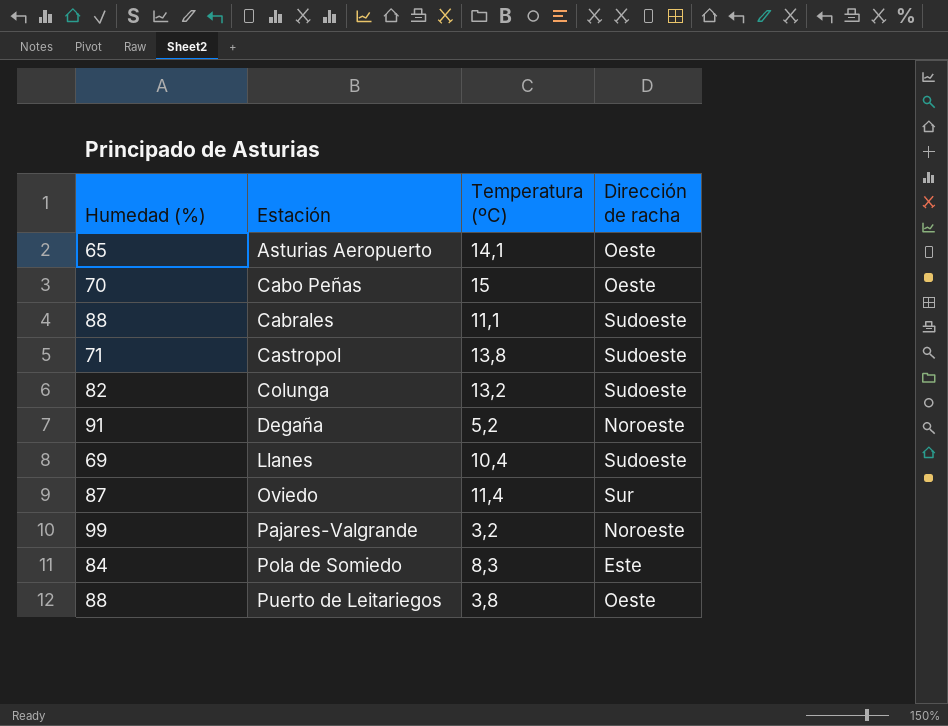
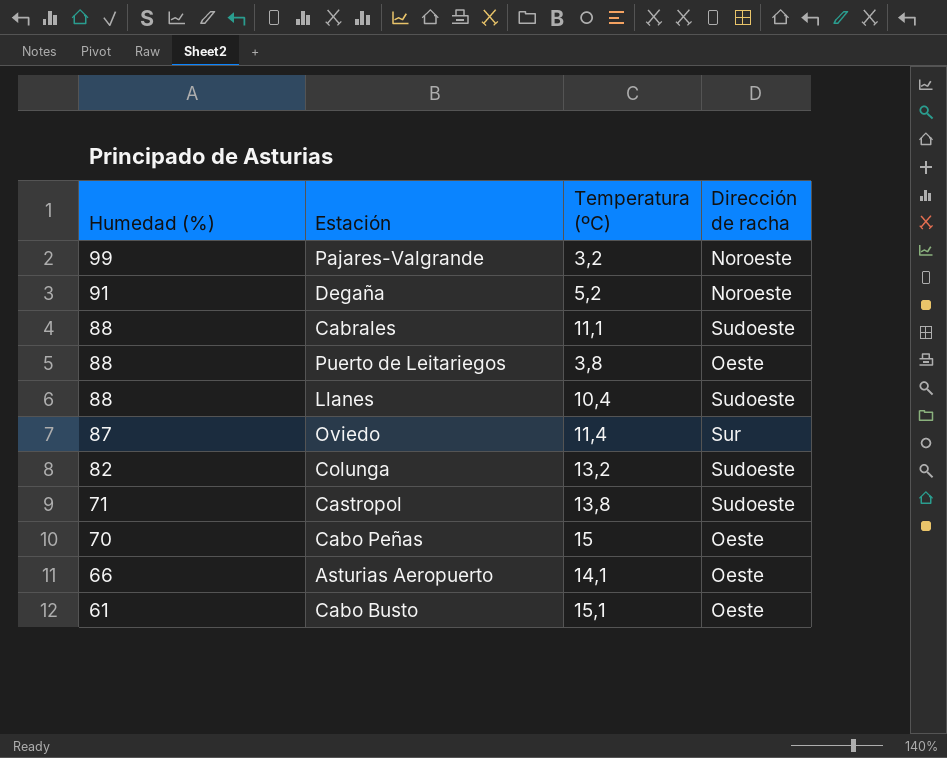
row order: Estación ascending -> Humedad (%) descending
row Pola de Somiedo: 84 | 8,3 | Este -> none
Llanes | Humedad (%): 69 -> 88
Asturias Aeropuerto | Humedad (%): 65 -> 66
row Cabo Busto: none -> 61 | 15,1 | Oeste

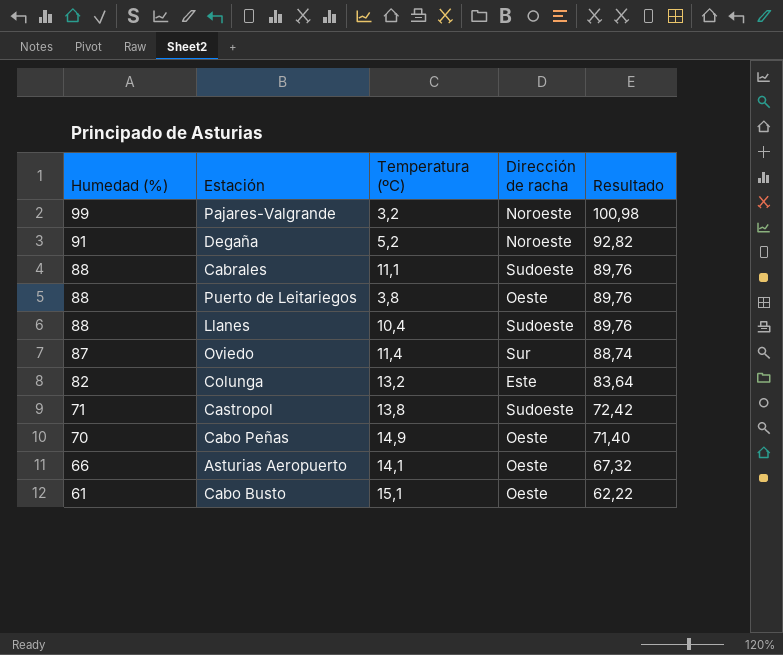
column Resultado | formula: none -> [Humedad (%)] * 1,02
Colunga | Dirección de racha: Sudoeste -> Este
Cabo Peñas | Temperatura (ºC): 15 -> 14,9

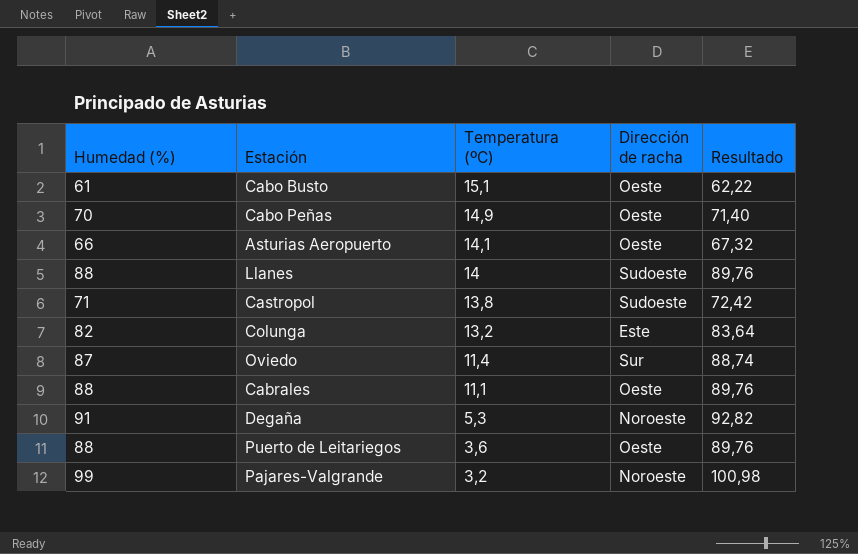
row order: Humedad (%) descending -> Temperatura (ºC) descending
Llanes | Temperatura (ºC): 10,4 -> 14
Cabrales | Dirección de racha: Sudoeste -> Oeste
Degaña | Temperatura (ºC): 5,2 -> 5,3
Puerto de Leitariegos | Temperatura (ºC): 3,8 -> 3,6

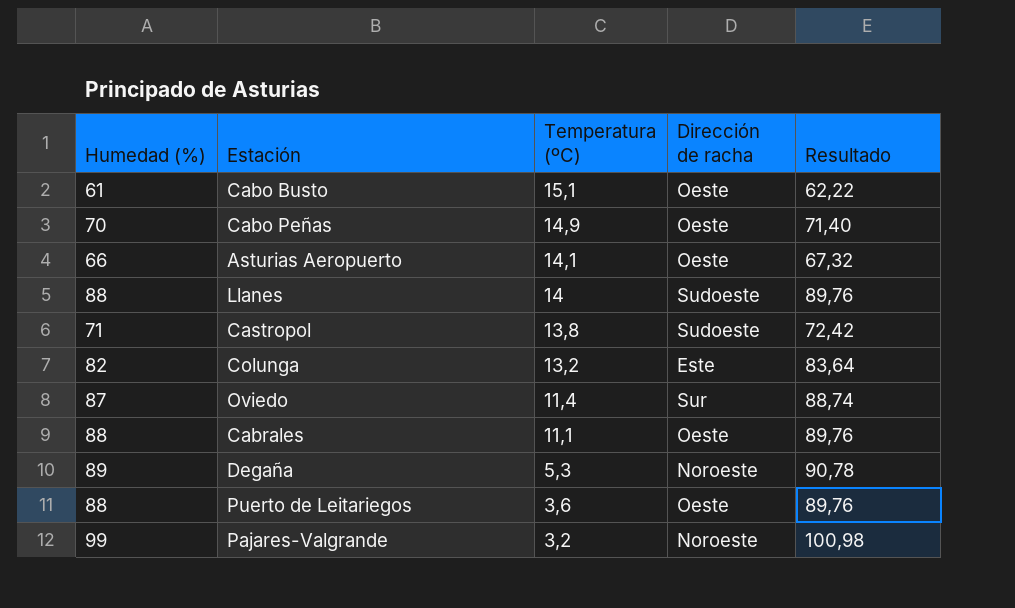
Degaña | Humedad (%): 91 -> 89
Degaña | Resultado: 92,82 -> 90,78

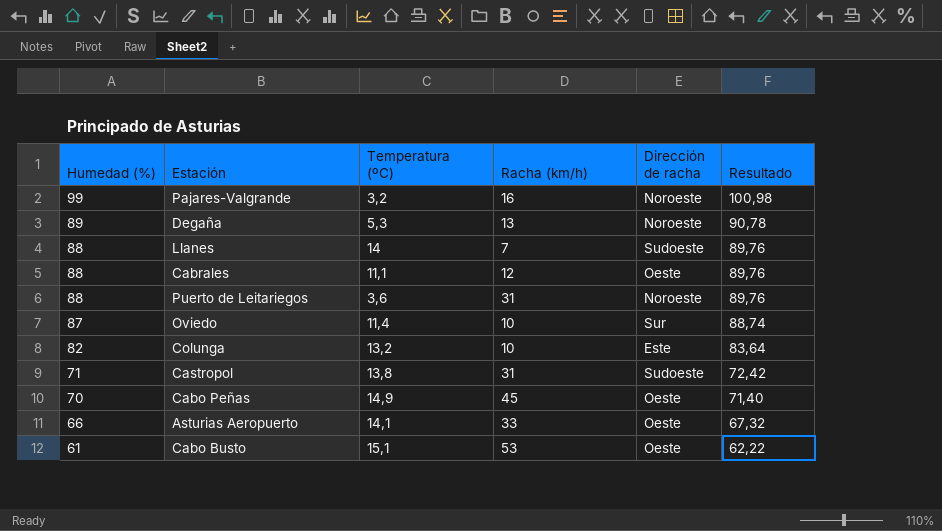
row order: Temperatura (ºC) descending -> Humedad (%) descending
column Racha (km/h) | position: none -> 4
Puerto de Leitariegos | Dirección de racha: Oeste -> Noroeste

